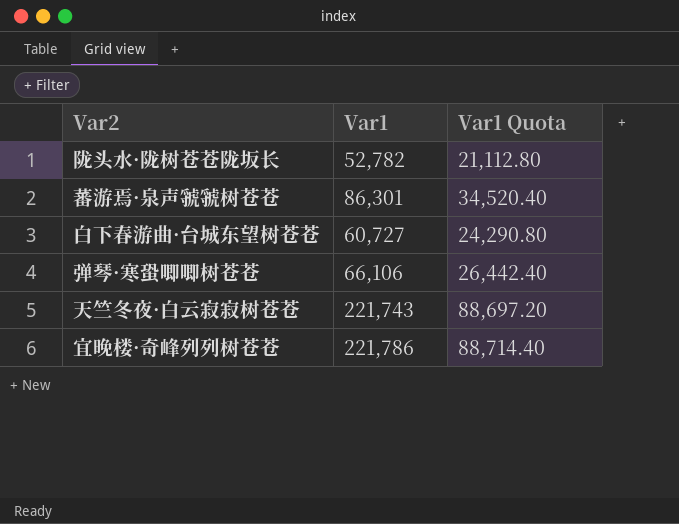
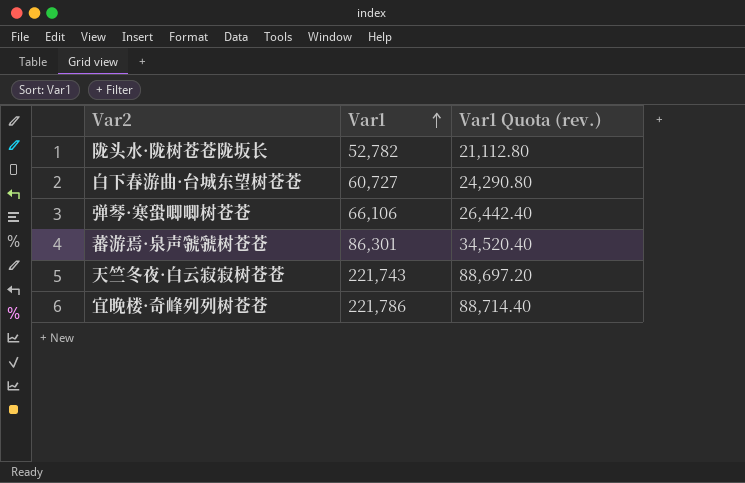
row order: none -> Var1 ascending
column name: Var1 Quota -> Var1 Quota (rev.)

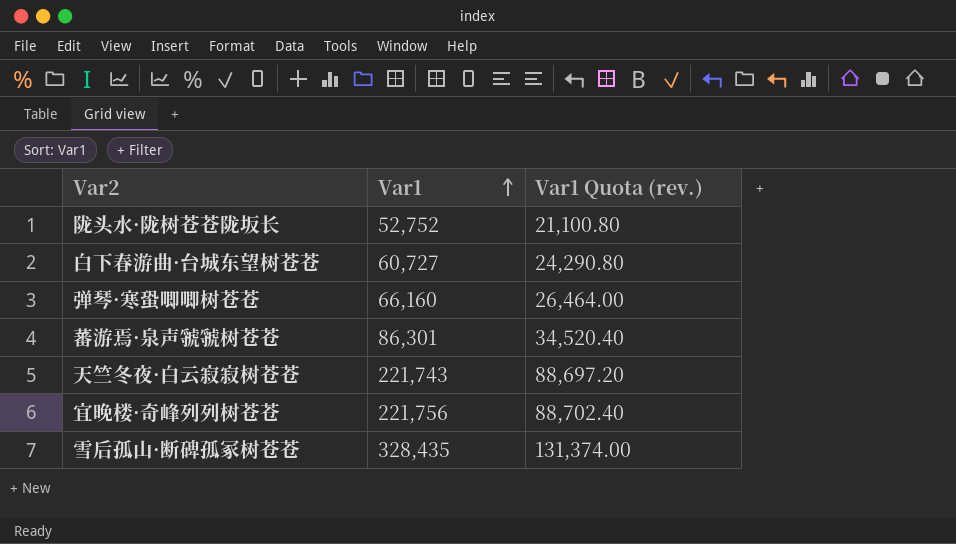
陇头水·陇树苍苍陇坂长 | Var1: 52,782 -> 52,752
陇头水·陇树苍苍陇坂长 | Var1 Quota (rev.): 21,112.80 -> 21,100.80
弹琴·寒蛩唧唧树苍苍 | Var1: 66,106 -> 66,160
弹琴·寒蛩唧唧树苍苍 | Var1 Quota (rev.): 26,442.40 -> 26,464.00
宜晚楼·奇峰列列树苍苍 | Var1: 221,786 -> 221,756
宜晚楼·奇峰列列树苍苍 | Var1 Quota (rev.): 88,714.40 -> 88,702.40
row 雪后孤山·断碑孤冢树苍苍: none -> 328,435 | 131,374.00

